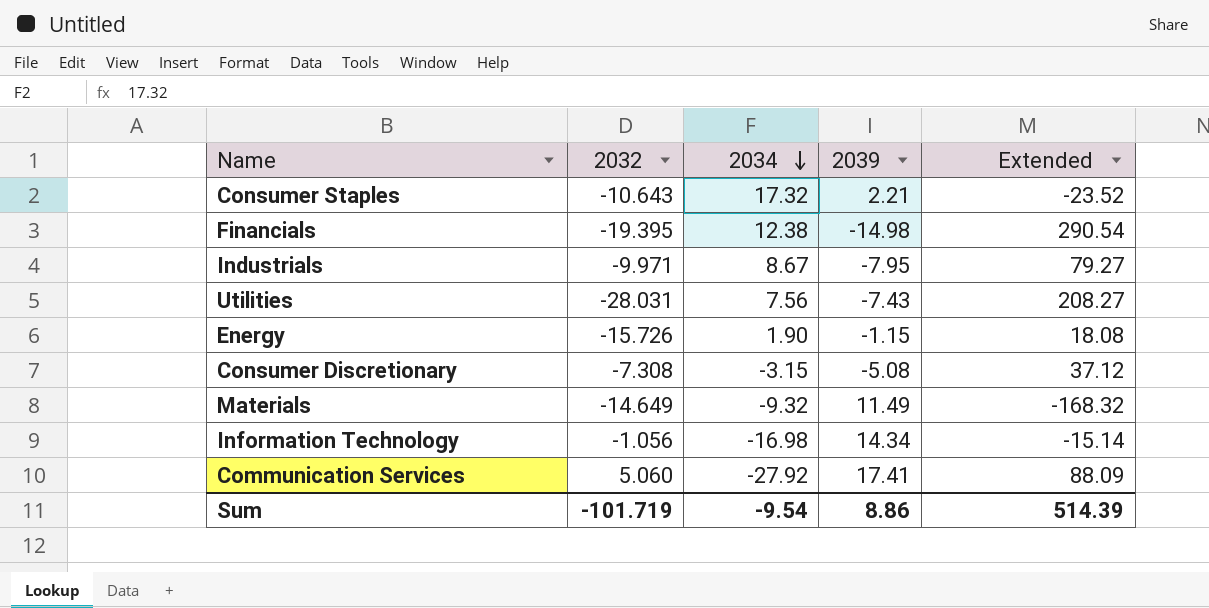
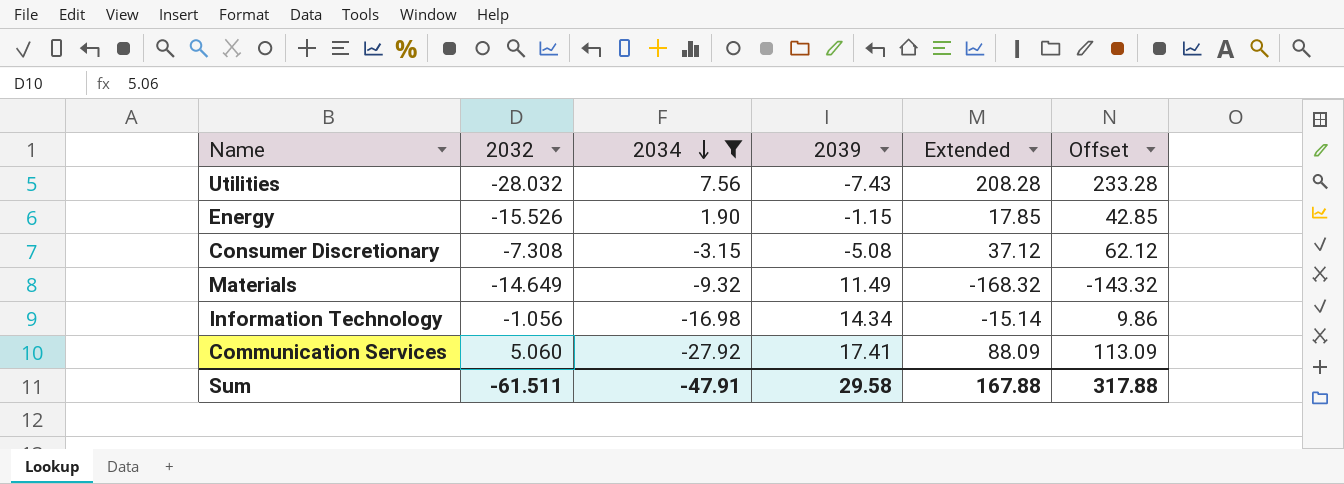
filter: none -> 2034 <= 7.56
column Offset | formula: none -> [Extended] + 25
Utilities | 2032: -28.031 -> -28.032
Utilities | Extended: 208.27 -> 208.28
Energy | 2032: -15.726 -> -15.526
Energy | Extended: 18.08 -> 17.85
Sum | 2032: -101.719 -> -61.511
Sum | 2034: -9.54 -> -47.91
Sum | 2039: 8.86 -> 29.58
Sum | Extended: 514.39 -> 167.88

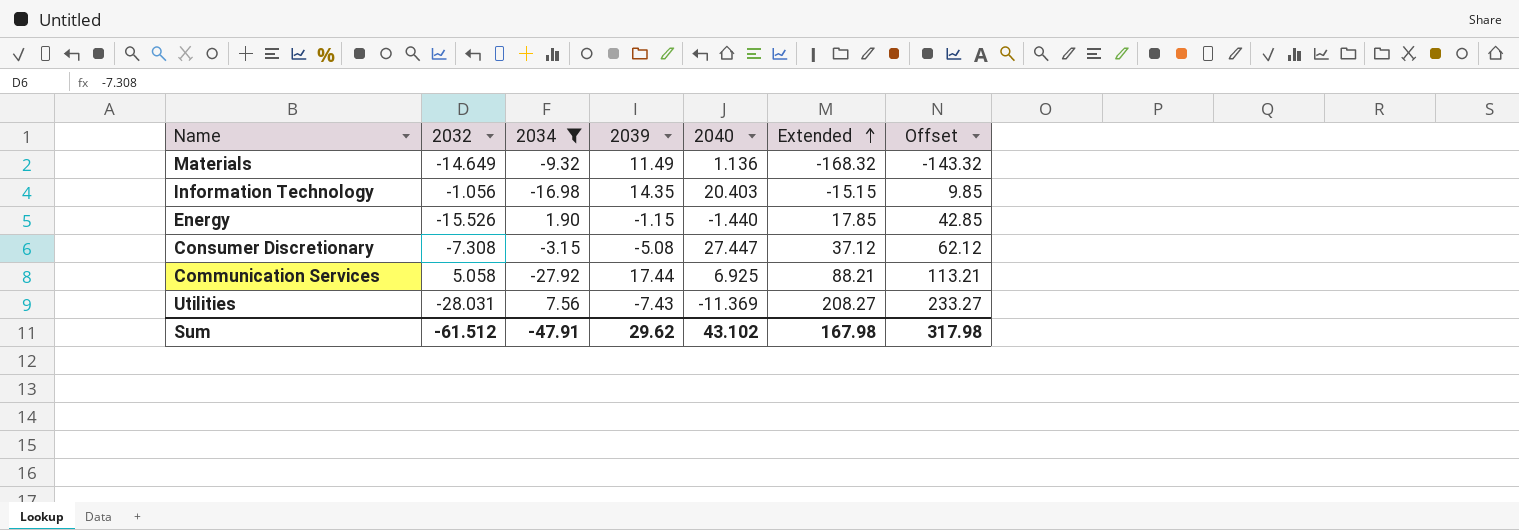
row order: 2034 descending -> Extended ascending
column 2040 | position: none -> 5
Information Technology | 2039: 14.34 -> 14.35
Information Technology | Extended: -15.14 -> -15.15
Information Technology | Offset: 9.86 -> 9.85
Communication Services | 2032: 5.060 -> 5.058
Communication Services | 2039: 17.41 -> 17.44
Communication Services | Extended: 88.09 -> 88.21
Communication Services | Offset: 113.09 -> 113.21
Utilities | 2032: -28.032 -> -28.031
Utilities | Extended: 208.28 -> 208.27
Utilities | Offset: 233.28 -> 233.27
Sum | 2032: -61.511 -> -61.512
Sum | 2039: 29.58 -> 29.62
Sum | Extended: 167.88 -> 167.98
Sum | Offset: 317.88 -> 317.98

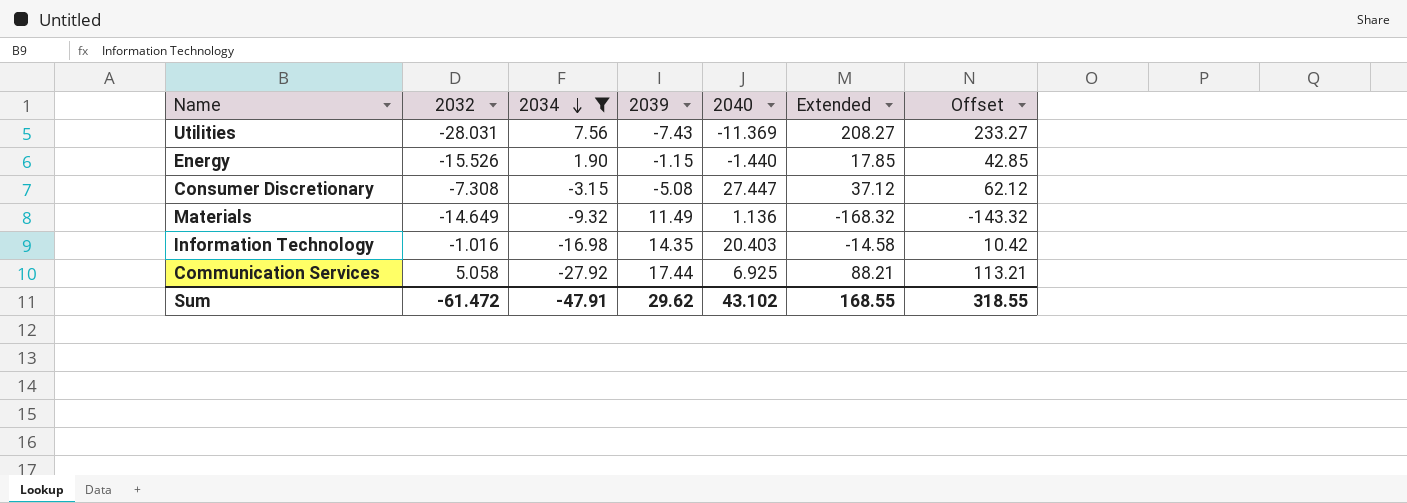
row order: Extended ascending -> 2034 descending
Information Technology | 2032: -1.056 -> -1.016
Information Technology | Extended: -15.15 -> -14.58
Information Technology | Offset: 9.85 -> 10.42
Sum | 2032: -61.512 -> -61.472
Sum | Extended: 167.98 -> 168.55
Sum | Offset: 317.98 -> 318.55

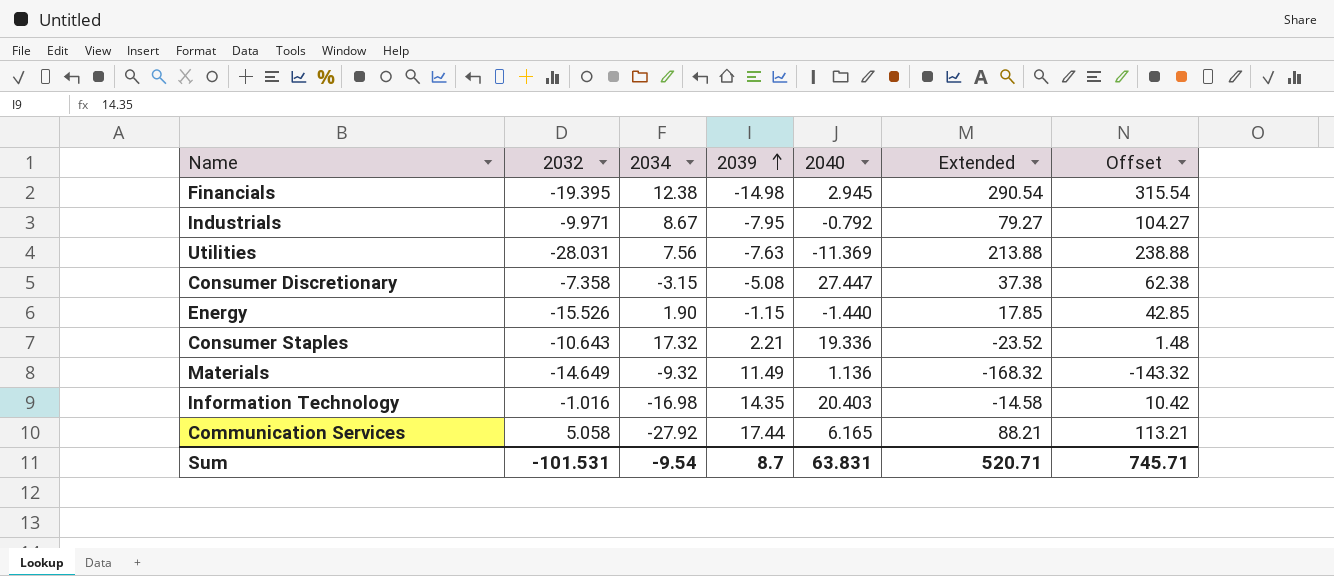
filter: 2034 <= 7.56 -> none
row order: 2034 descending -> 2039 ascending
Utilities | 2039: -7.43 -> -7.63
Utilities | Extended: 208.27 -> 213.88
Utilities | Offset: 233.27 -> 238.88
Consumer Discretionary | 2032: -7.308 -> -7.358
Consumer Discretionary | Extended: 37.12 -> 37.38
Consumer Discretionary | Offset: 62.12 -> 62.38
Communication Services | 2040: 6.925 -> 6.165
Sum | 2032: -61.472 -> -101.531
Sum | 2034: -47.91 -> -9.54
Sum | 2039: 29.62 -> 8.7
Sum | 2040: 43.102 -> 63.831
Sum | Extended: 168.55 -> 520.71
Sum | Offset: 318.55 -> 745.71

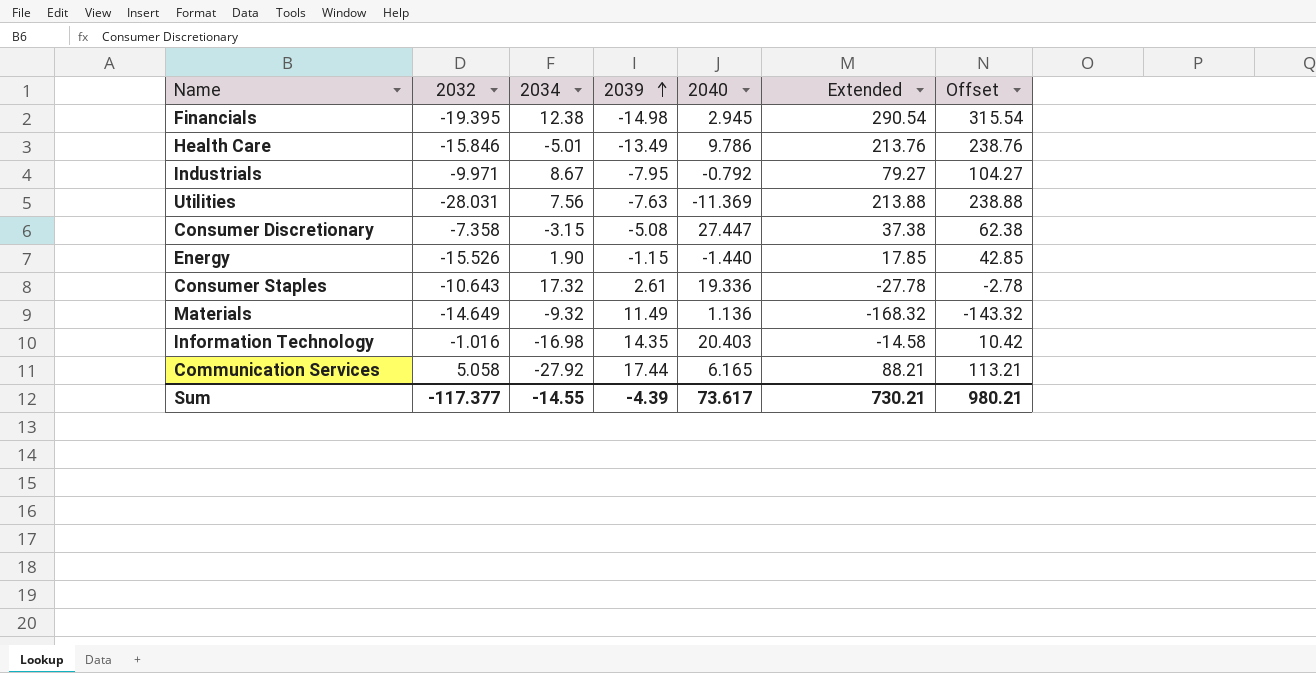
row Health Care: none -> -15.846 | -5.01 | -13.49 | 9.786 | 213.76 | 238.76
Consumer Staples | 2039: 2.21 -> 2.61
Consumer Staples | Extended: -23.52 -> -27.78
Consumer Staples | Offset: 1.48 -> -2.78
Sum | 2032: -101.531 -> -117.377
Sum | 2034: -9.54 -> -14.55
Sum | 2039: 8.7 -> -4.39
Sum | 2040: 63.831 -> 73.617
Sum | Extended: 520.71 -> 730.21
Sum | Offset: 745.71 -> 980.21

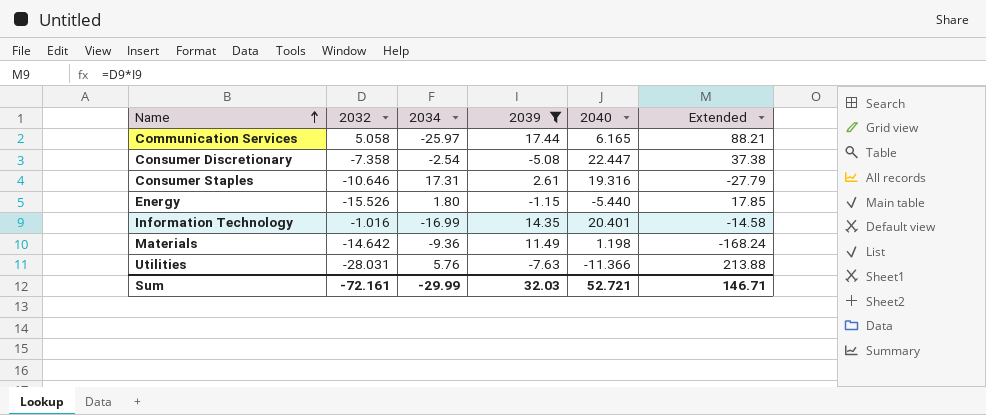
filter: none -> 2039 >= -7.63
row order: 2039 ascending -> Name ascending
column Offset | formula: [Extended] + 25 -> none
Communication Services | 2034: -27.92 -> -25.97
Consumer Discretionary | 2034: -3.15 -> -2.54
Consumer Discretionary | 2040: 27.447 -> 22.447
Consumer Staples | 2032: -10.643 -> -10.646
Consumer Staples | 2034: 17.32 -> 17.31
Consumer Staples | 2040: 19.336 -> 19.316
Consumer Staples | Extended: -27.78 -> -27.79
Energy | 2034: 1.90 -> 1.80
Energy | 2040: -1.440 -> -5.440
Information Technology | 2034: -16.98 -> -16.99
Information Technology | 2040: 20.403 -> 20.401
Materials | 2032: -14.649 -> -14.642
Materials | 2034: -9.32 -> -9.36
Materials | 2040: 1.136 -> 1.198
Materials | Extended: -168.32 -> -168.24
Utilities | 2034: 7.56 -> 5.76
Utilities | 2040: -11.369 -> -11.366
Sum | 2032: -117.377 -> -72.161
Sum | 2034: -14.55 -> -29.99
Sum | 2039: -4.39 -> 32.03
Sum | 2040: 73.617 -> 52.721
Sum | Extended: 730.21 -> 146.71

